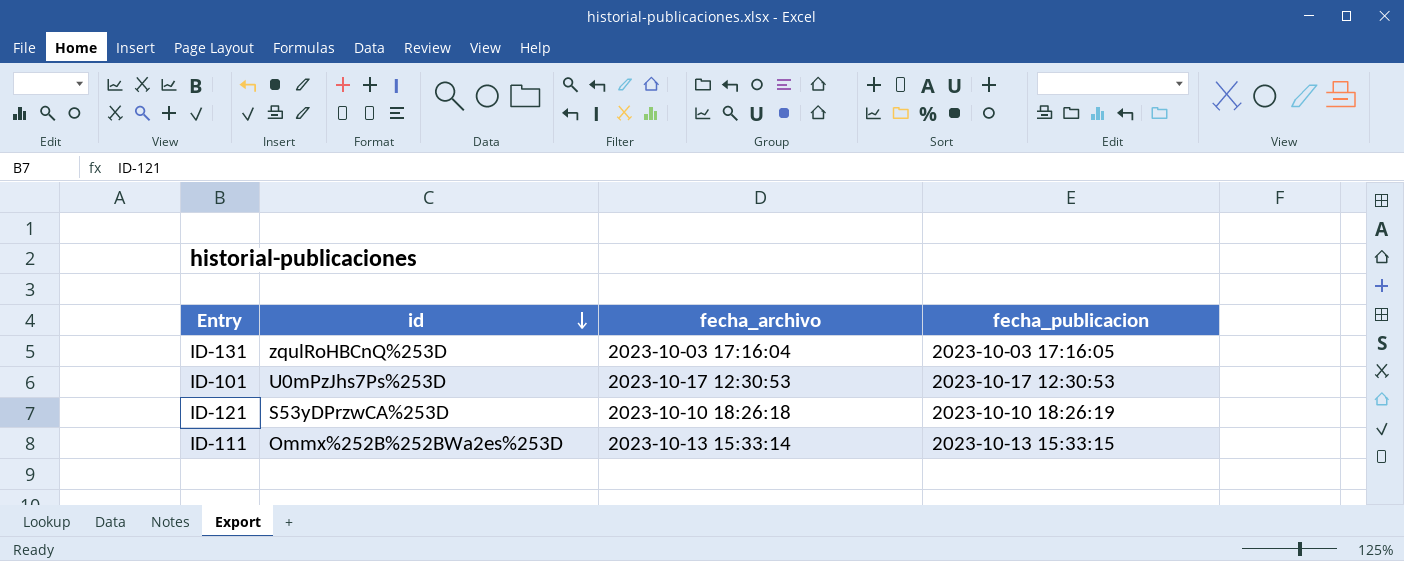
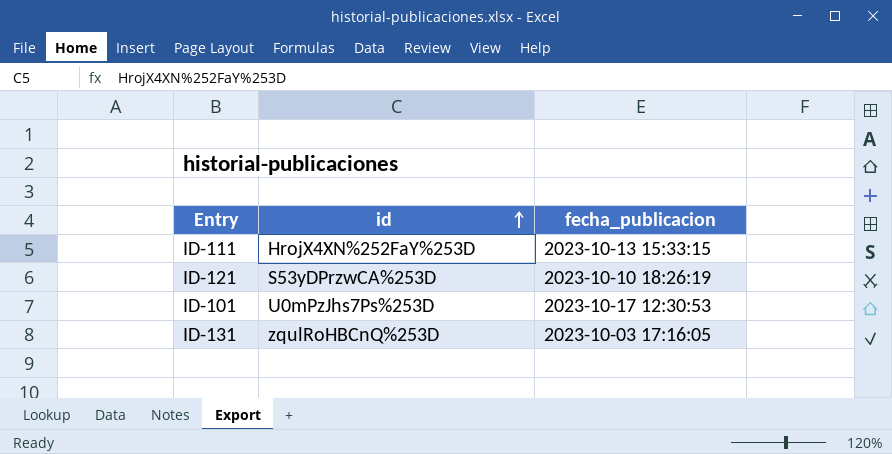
row order: id descending -> id ascending
column fecha_archivo | position: 3 -> none
ID-111 | id: Ommx%252B%252BWa2es%253D -> HrojX4XN%252FaY%253D

